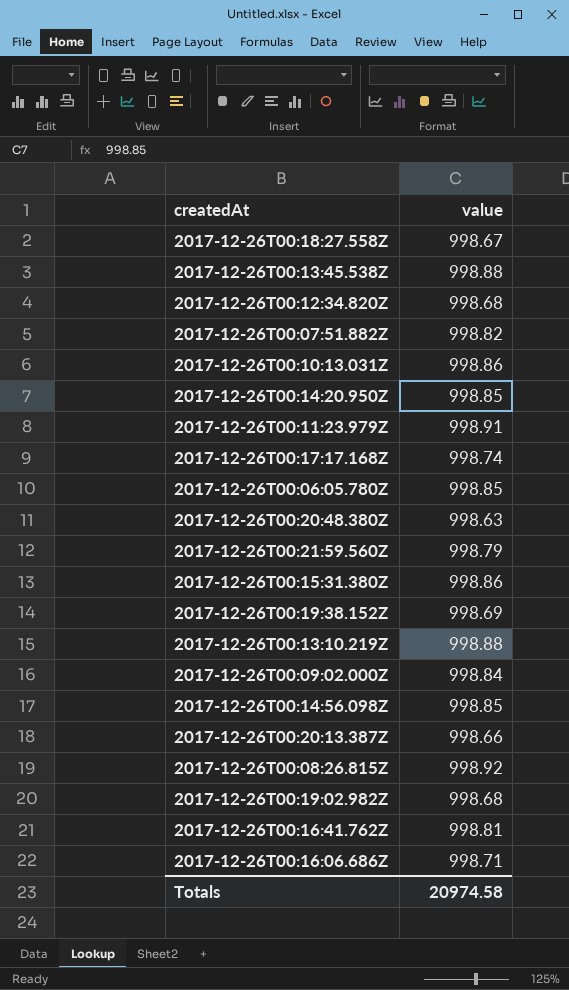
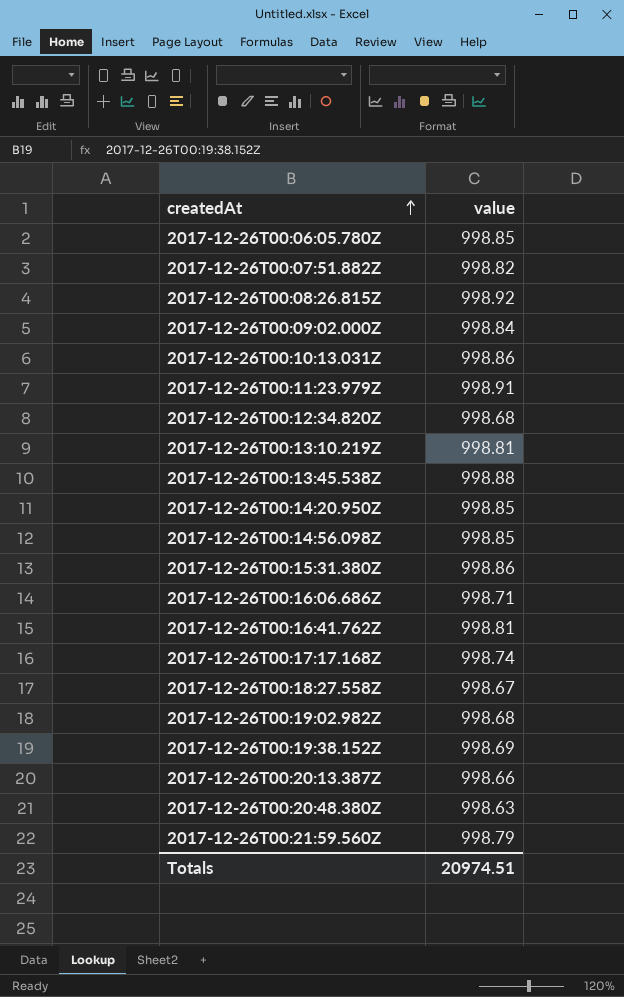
row order: none -> createdAt ascending
2017-12-26T00:13:10.219Z | value: 998.88 -> 998.81
Totals | value: 20974.58 -> 20974.51

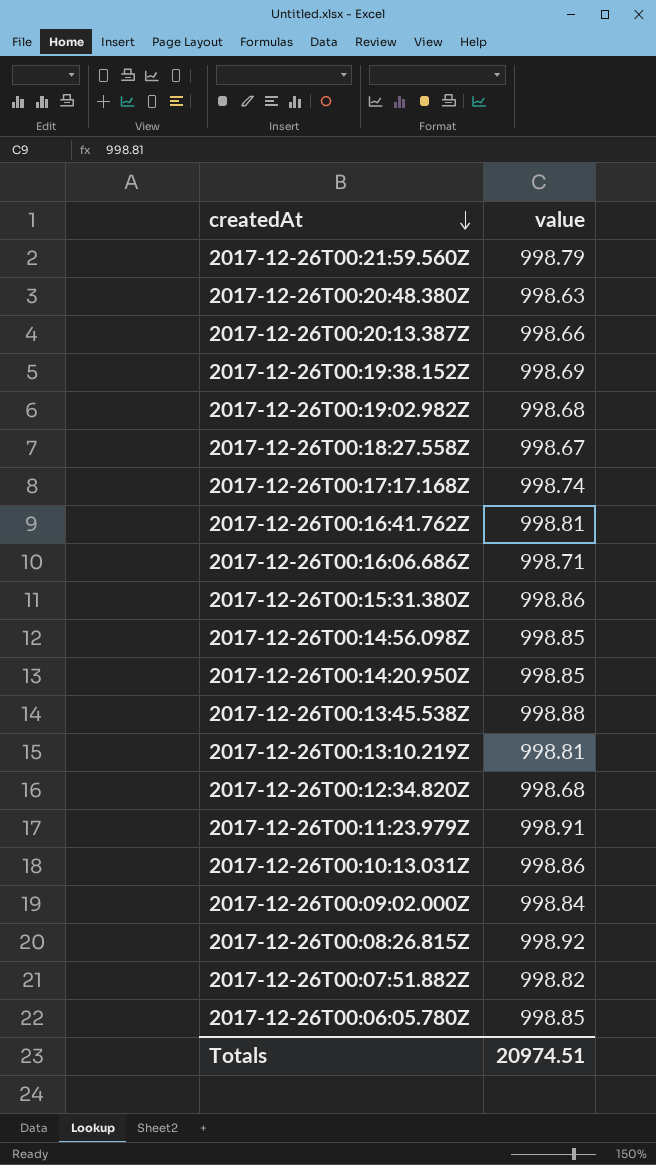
row order: createdAt ascending -> createdAt descending

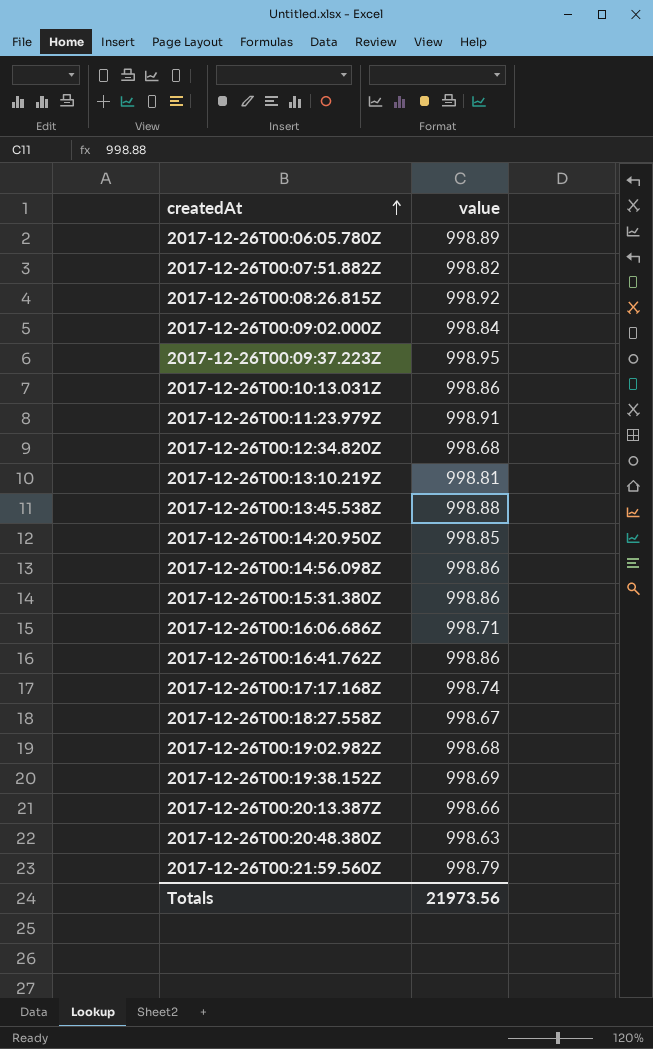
row order: createdAt descending -> createdAt ascending
2017-12-26T00:06:05.780Z | value: 998.85 -> 998.89
row 2017-12-26T00:09:37.223Z: none -> 998.95
2017-12-26T00:14:56.098Z | value: 998.85 -> 998.86
2017-12-26T00:16:41.762Z | value: 998.81 -> 998.86
Totals | value: 20974.51 -> 21973.56

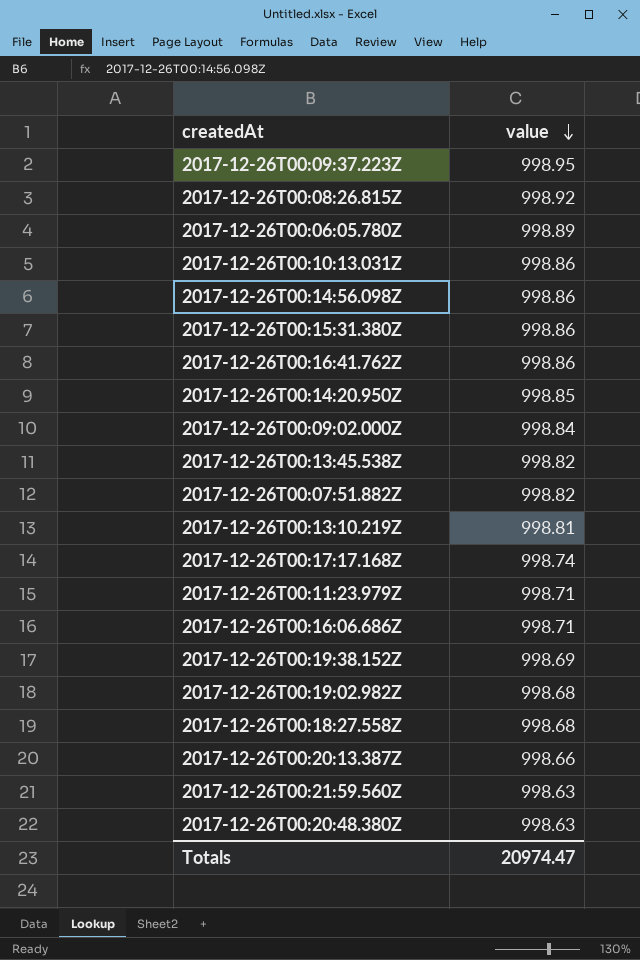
row order: createdAt ascending -> value descending
row 2017-12-26T00:12:34.820Z: 998.68 -> none
2017-12-26T00:13:45.538Z | value: 998.88 -> 998.82
2017-12-26T00:11:23.979Z | value: 998.91 -> 998.71
2017-12-26T00:18:27.558Z | value: 998.67 -> 998.68
2017-12-26T00:21:59.560Z | value: 998.79 -> 998.63
Totals | value: 21973.56 -> 20974.47

